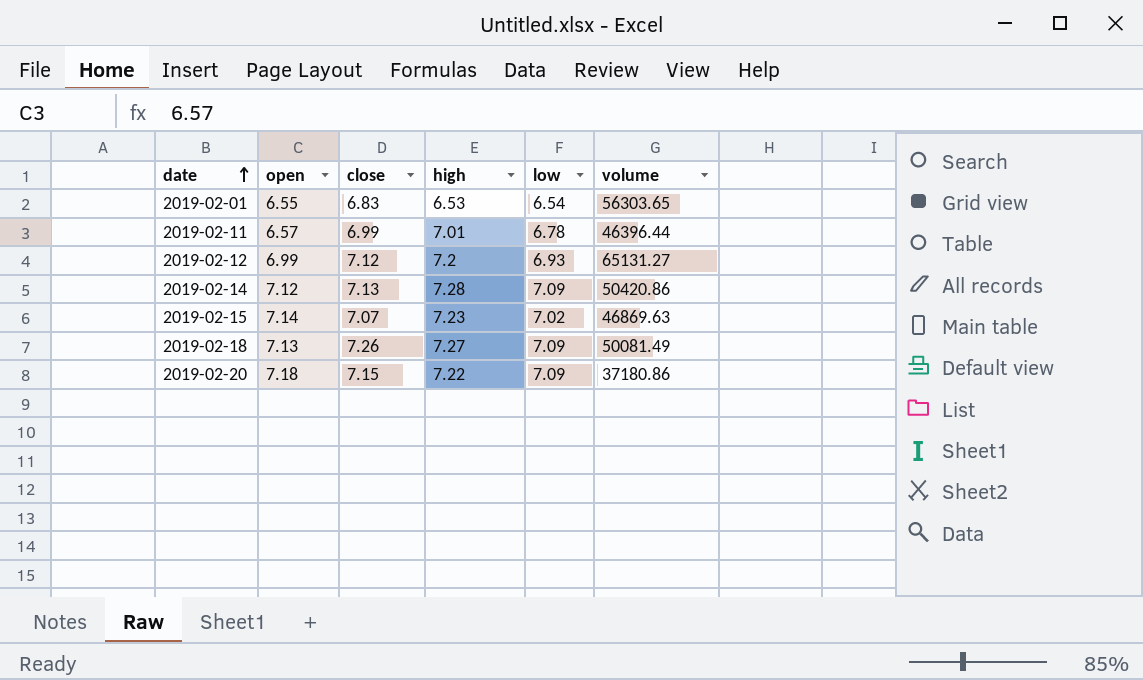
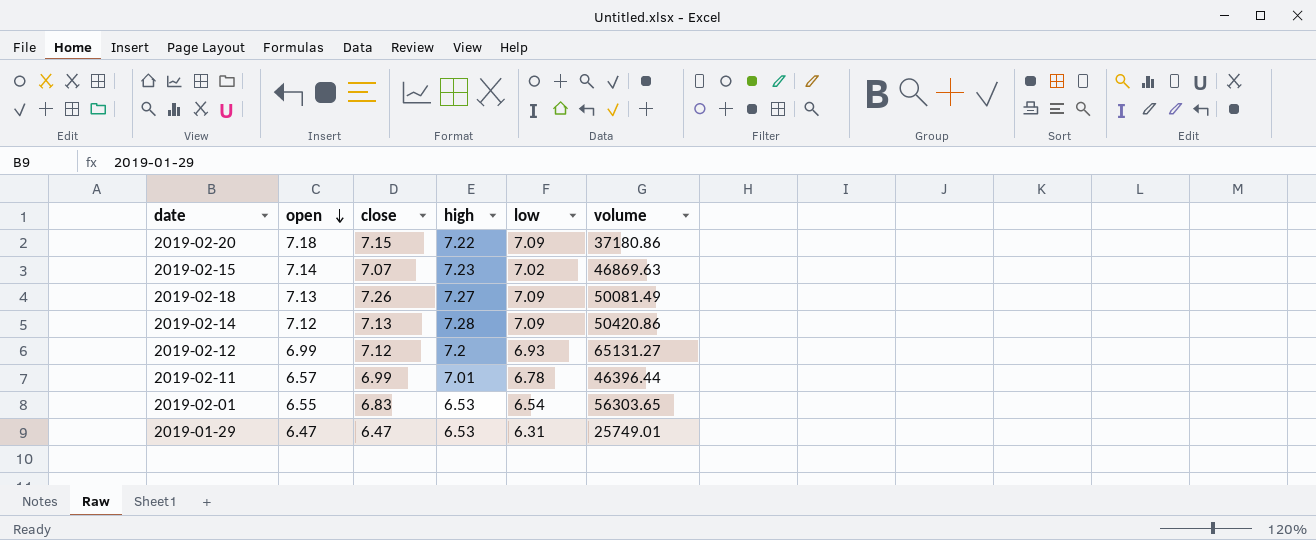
row order: date ascending -> open descending
row 2019-01-29: none -> 6.47 | 6.47 | 6.53 | 6.31 | 25749.01

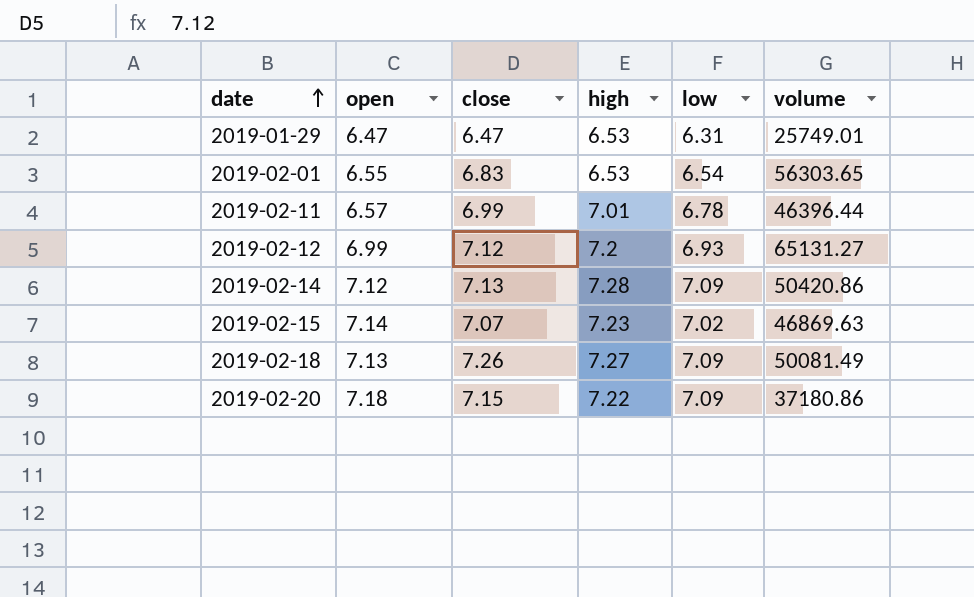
row order: open descending -> date ascending

